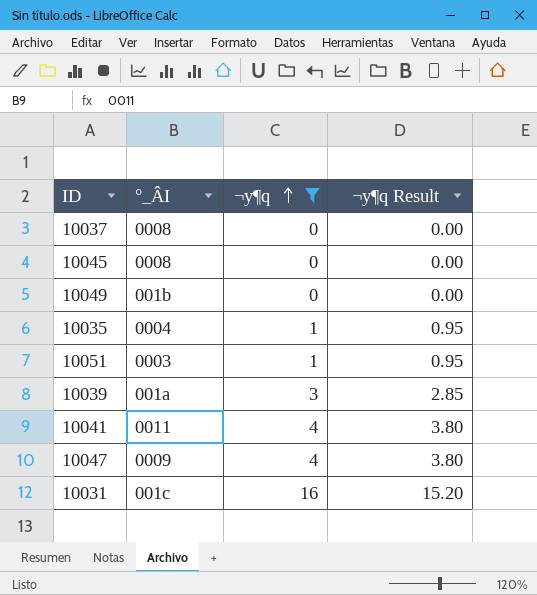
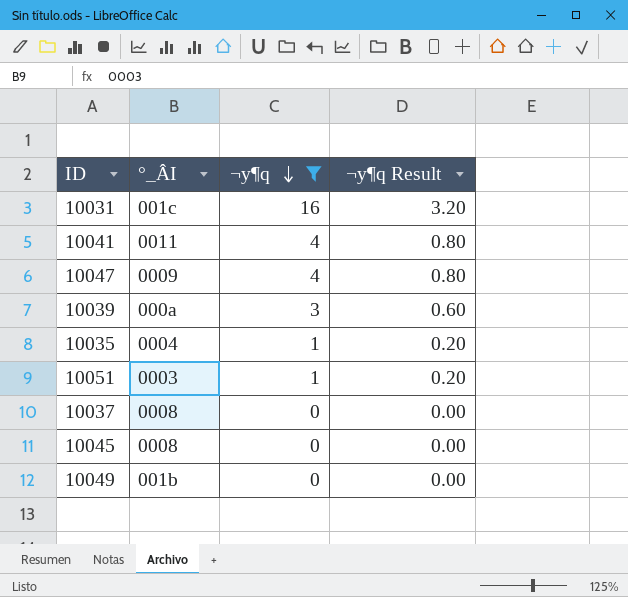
row order: ¬y¶q ascending -> ¬y¶q descending
column ¬y¶q Result | formula: [¬y¶q] * 0.95 -> [¬y¶q] * 0.2
10039 | °_ÂI: 001a -> 000a

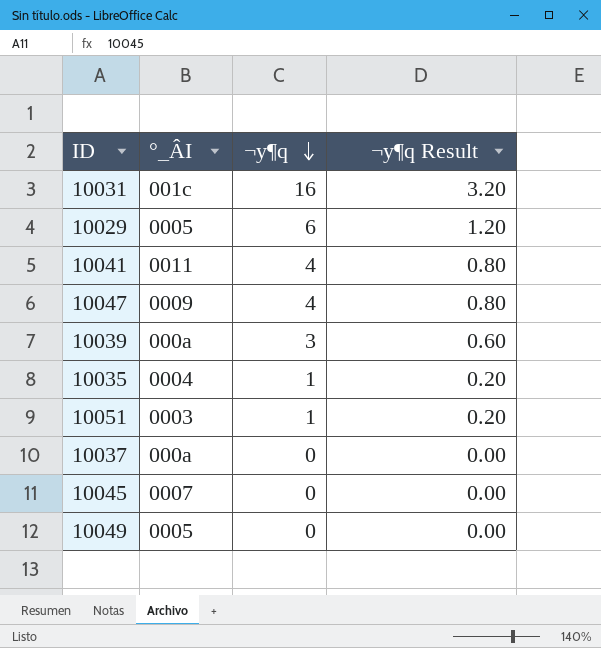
filter: ¬y¶q != 6 -> none
10037 | °_ÂI: 0008 -> 000a
10045 | °_ÂI: 0008 -> 0007
10049 | °_ÂI: 001b -> 0005

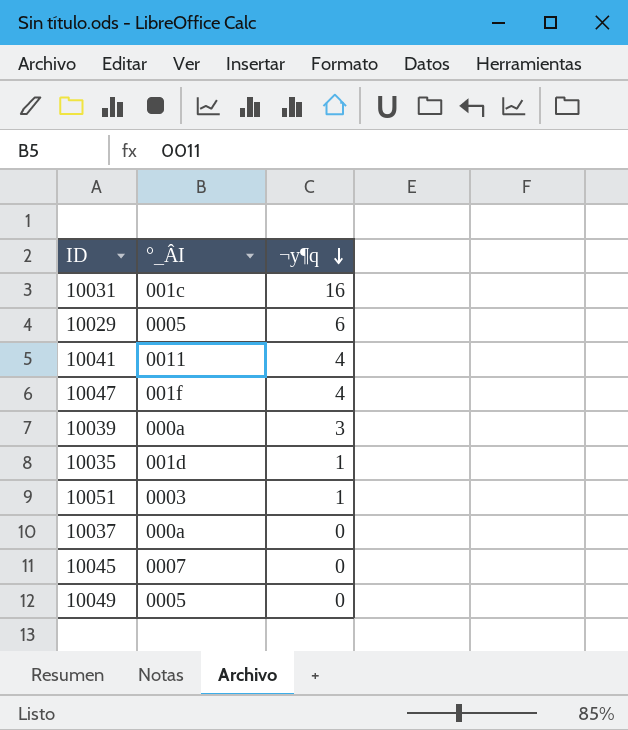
column ¬y¶q Result | formula: [¬y¶q] * 0.2 -> none
10047 | °_ÂI: 0009 -> 001f
10035 | °_ÂI: 0004 -> 001d

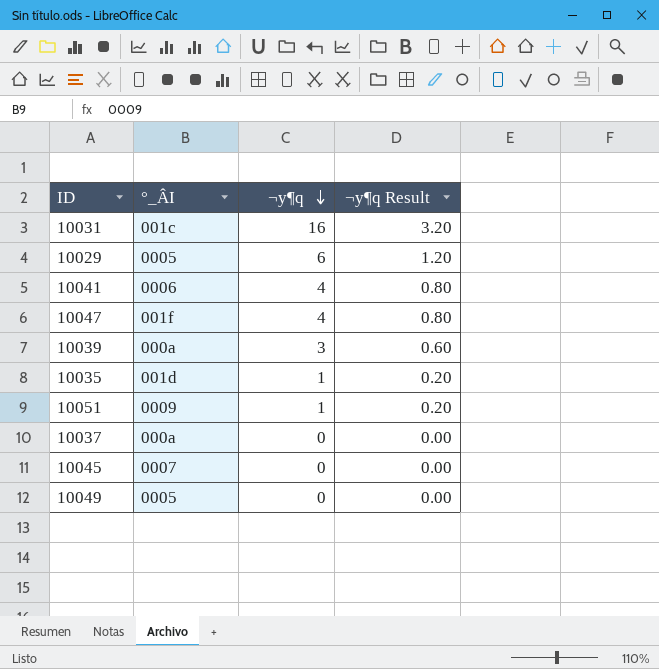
column ¬y¶q Result | formula: none -> [¬y¶q] * 0.2
10041 | °_ÂI: 0011 -> 0006
10051 | °_ÂI: 0003 -> 0009

